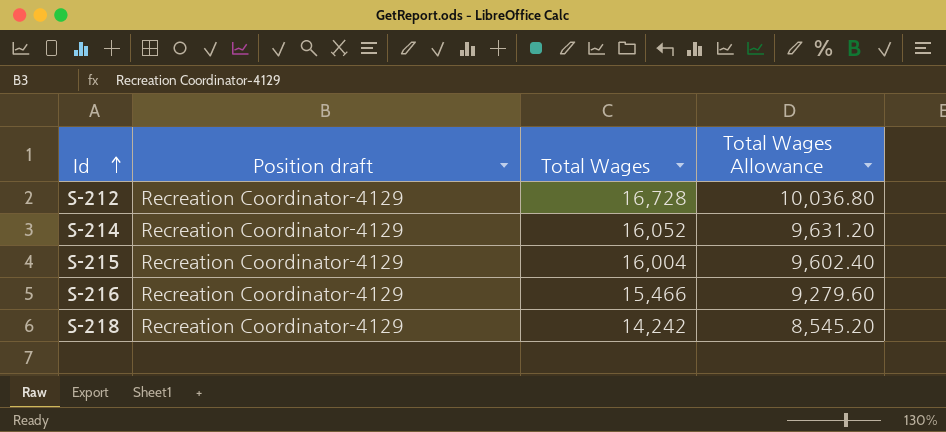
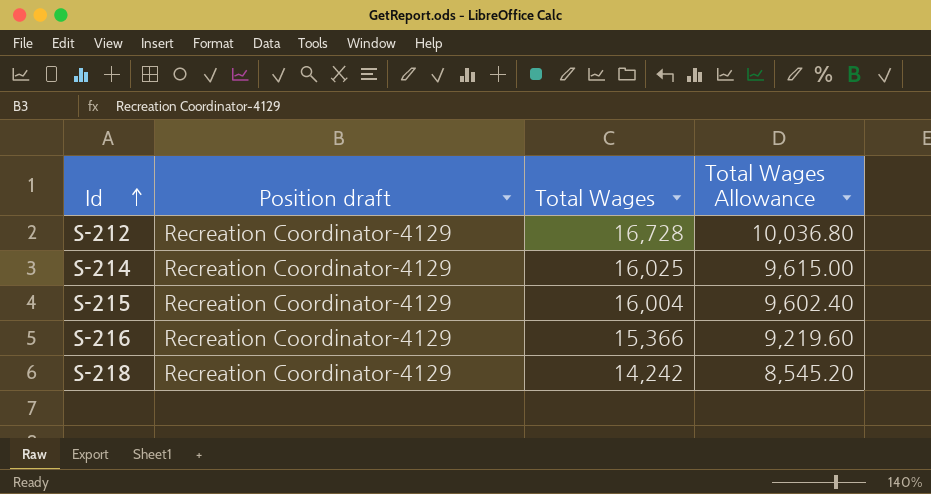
S-214 | Total Wages: 16,052 -> 16,025
S-214 | Total Wages Allowance: 9,631.20 -> 9,615.00
S-216 | Total Wages: 15,466 -> 15,366
S-216 | Total Wages Allowance: 9,279.60 -> 9,219.60

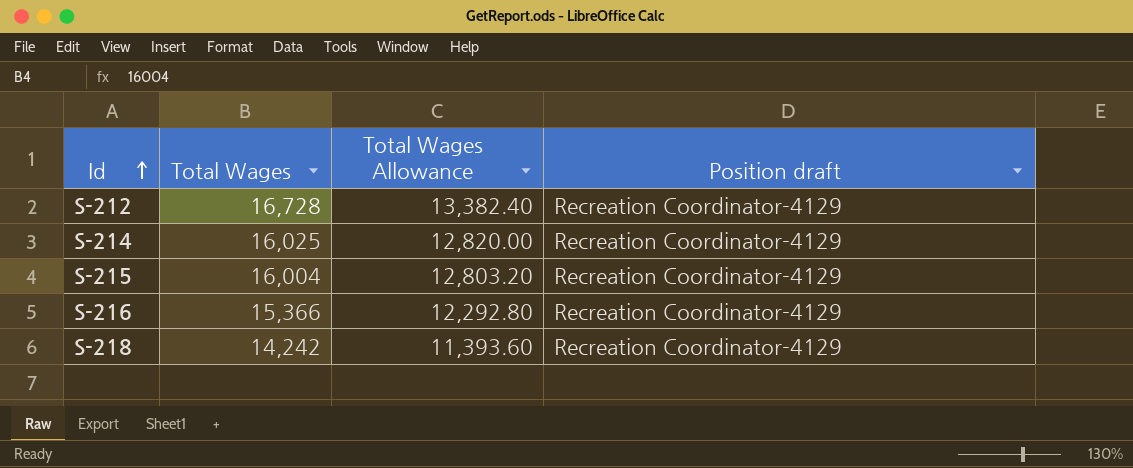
column Total Wages Allowance | formula: [Total Wages] * 0.6 -> [Total Wages] * 0.8
column Position draft | position: 2 -> 4

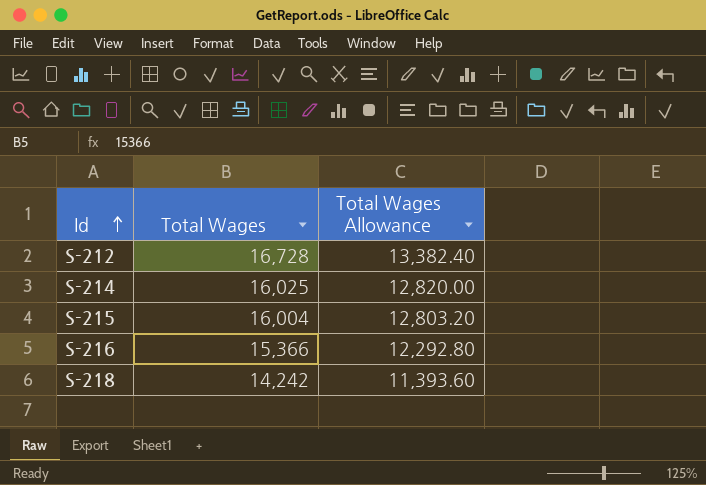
column Position draft | position: 4 -> none

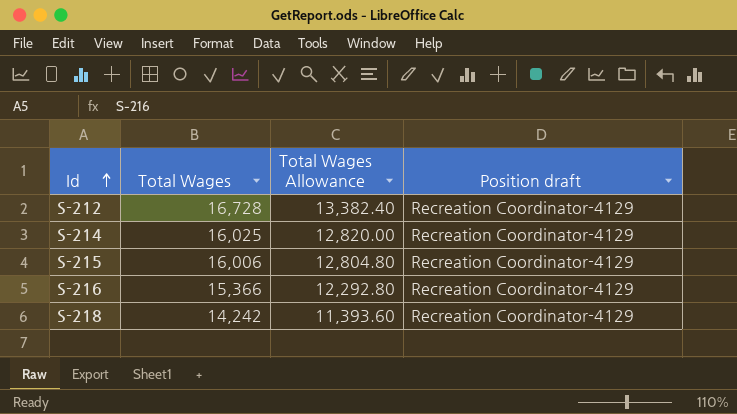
column Position draft | position: none -> 4
S-215 | Total Wages: 16,004 -> 16,006
S-215 | Total Wages Allowance: 12,803.20 -> 12,804.80

